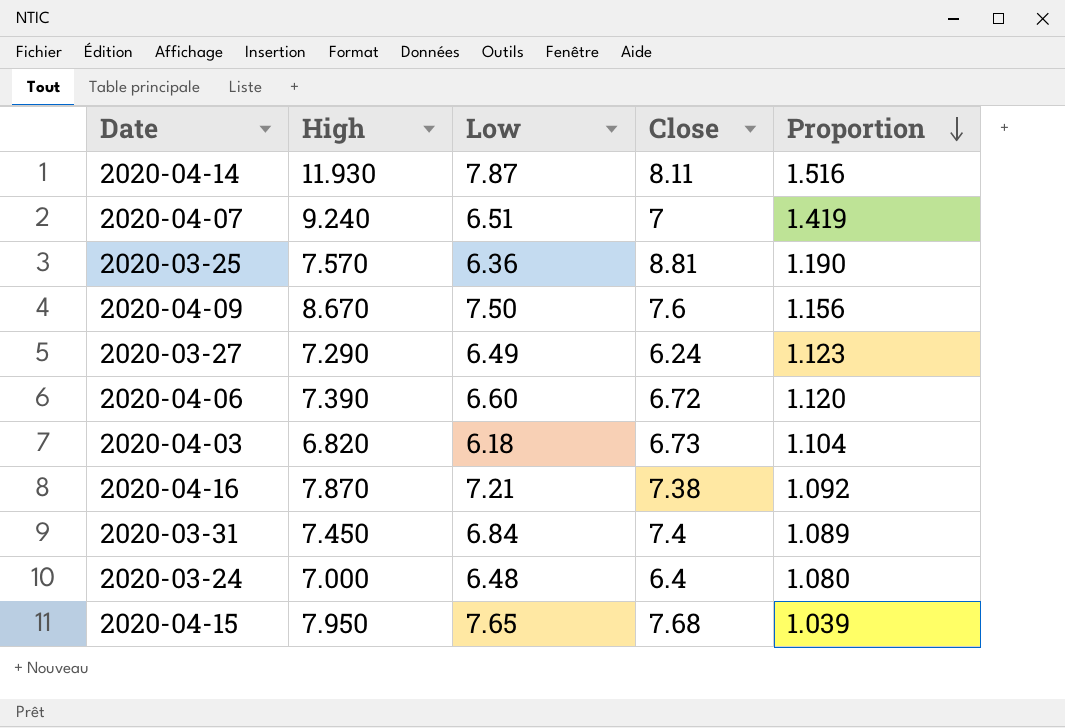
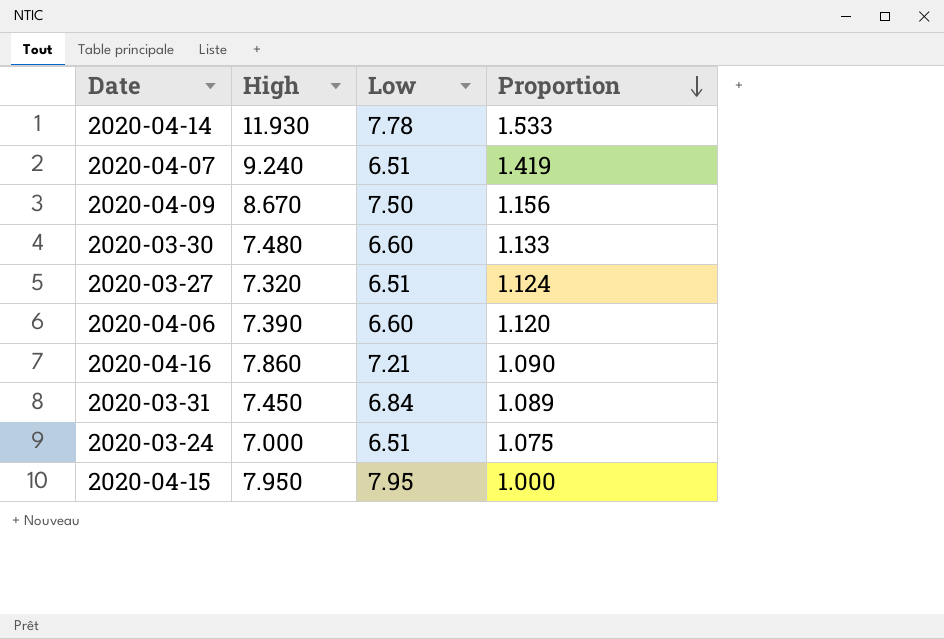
column Close | position: 4 -> none
row 2020-03-25: 7.570 | 6.36 | 8.81 | 1.190 -> none
row 2020-04-03: 6.820 | 6.18 | 6.73 | 1.104 -> none
2020-04-14 | Low: 7.87 -> 7.78
2020-04-14 | Proportion: 1.516 -> 1.533
row 2020-03-30: none -> 7.480 | 6.60 | 1.133
2020-03-27 | High: 7.290 -> 7.320
2020-03-27 | Low: 6.49 -> 6.51
2020-03-27 | Proportion: 1.123 -> 1.124
2020-04-16 | High: 7.870 -> 7.860
2020-04-16 | Proportion: 1.092 -> 1.090
2020-03-24 | Low: 6.48 -> 6.51
2020-03-24 | Proportion: 1.080 -> 1.075
2020-04-15 | Low: 7.65 -> 7.95
2020-04-15 | Proportion: 1.039 -> 1.000

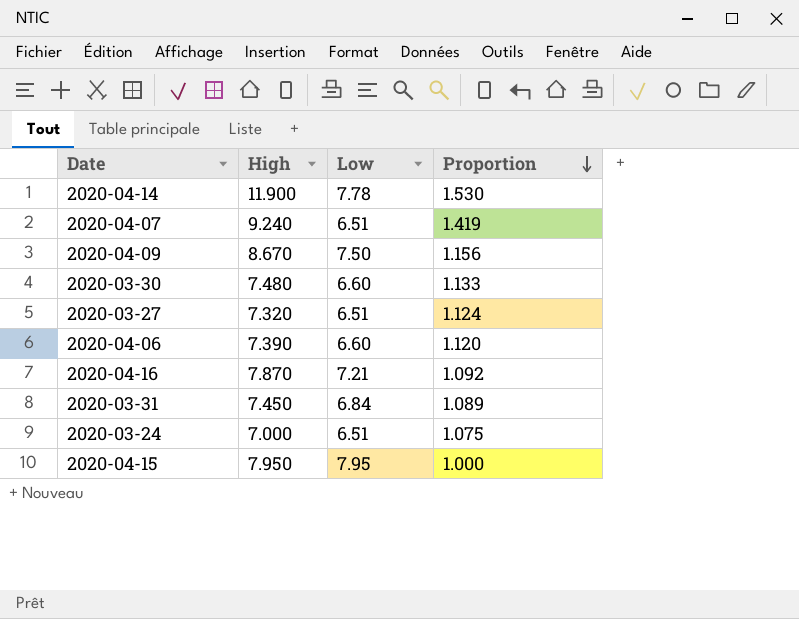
2020-04-14 | High: 11.930 -> 11.900
2020-04-14 | Proportion: 1.533 -> 1.530
2020-04-16 | High: 7.860 -> 7.870
2020-04-16 | Proportion: 1.090 -> 1.092

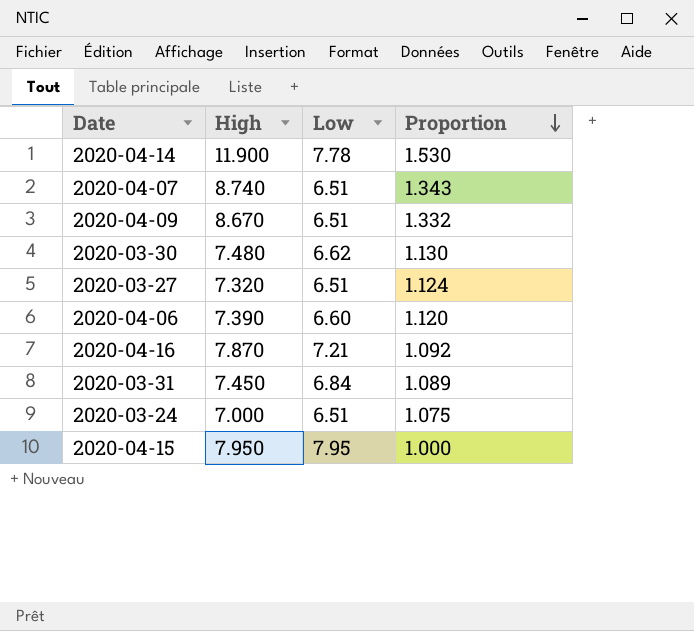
2020-04-07 | High: 9.240 -> 8.740
2020-04-07 | Proportion: 1.419 -> 1.343
2020-04-09 | Low: 7.50 -> 6.51
2020-04-09 | Proportion: 1.156 -> 1.332
2020-03-30 | Low: 6.60 -> 6.62
2020-03-30 | Proportion: 1.133 -> 1.130

